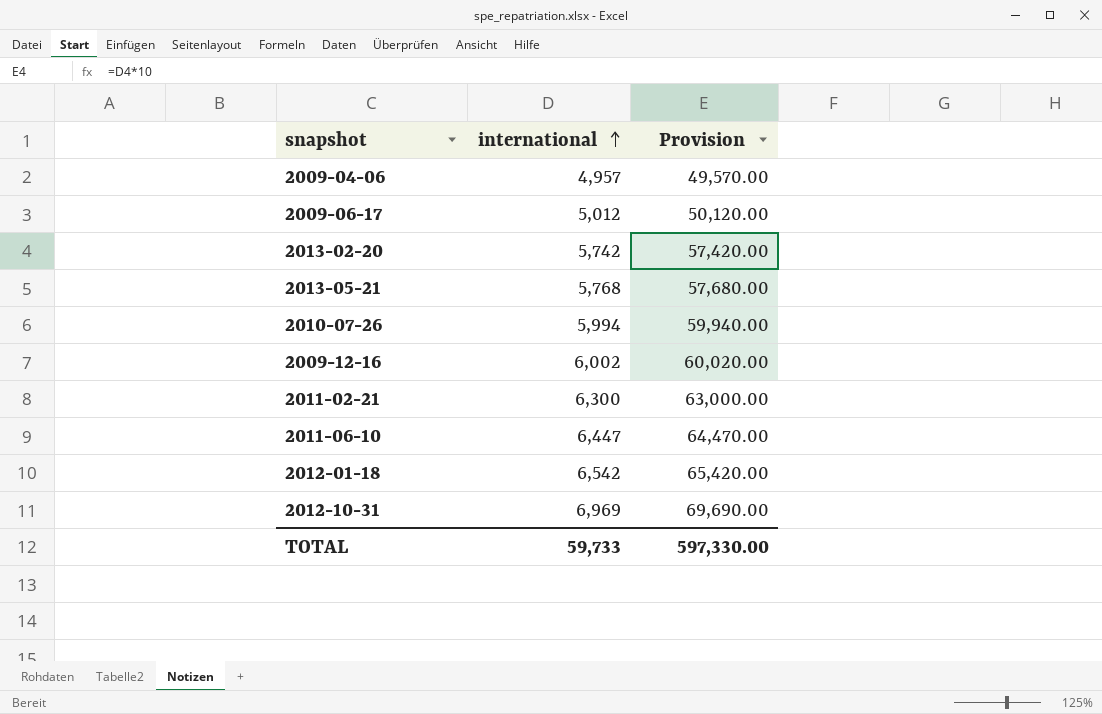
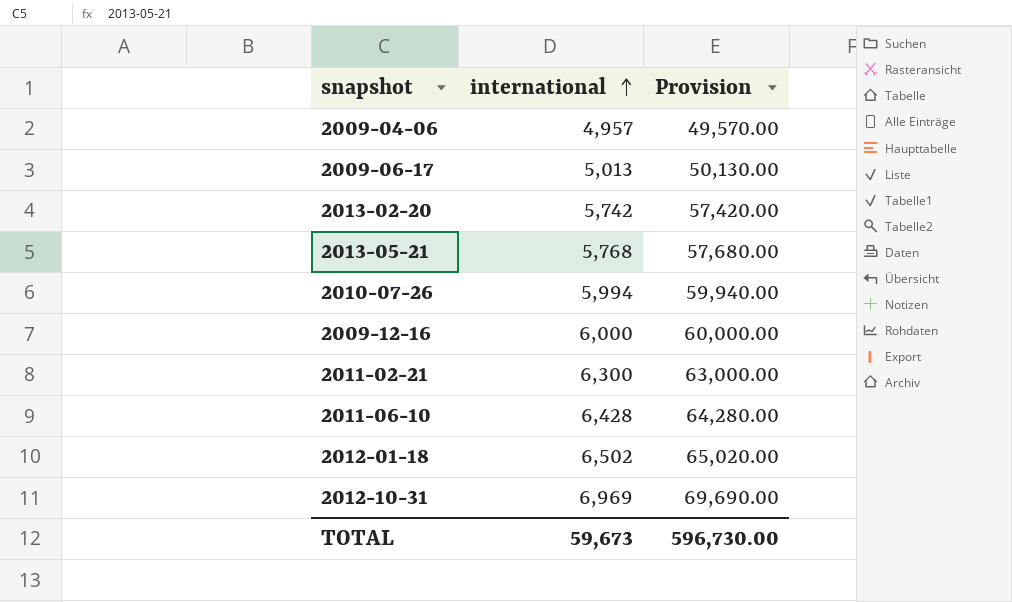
2009-06-17 | international: 5,012 -> 5,013
2009-06-17 | Provision: 50,120.00 -> 50,130.00
2009-12-16 | international: 6,002 -> 6,000
2009-12-16 | Provision: 60,020.00 -> 60,000.00
2011-06-10 | international: 6,447 -> 6,428
2011-06-10 | Provision: 64,470.00 -> 64,280.00
2012-01-18 | international: 6,542 -> 6,502
2012-01-18 | Provision: 65,420.00 -> 65,020.00
TOTAL | international: 59,733 -> 59,673
TOTAL | Provision: 597,330.00 -> 596,730.00

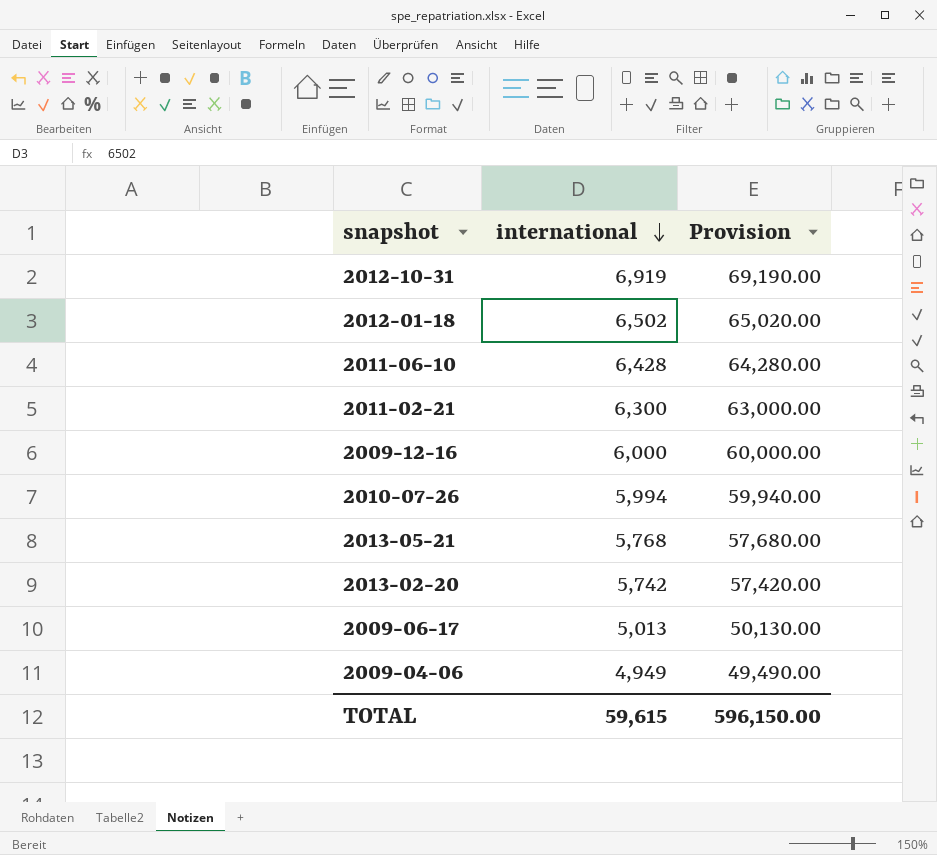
row order: international ascending -> international descending
2012-10-31 | international: 6,969 -> 6,919
2012-10-31 | Provision: 69,690.00 -> 69,190.00
2009-04-06 | international: 4,957 -> 4,949
2009-04-06 | Provision: 49,570.00 -> 49,490.00
TOTAL | international: 59,673 -> 59,615
TOTAL | Provision: 596,730.00 -> 596,150.00

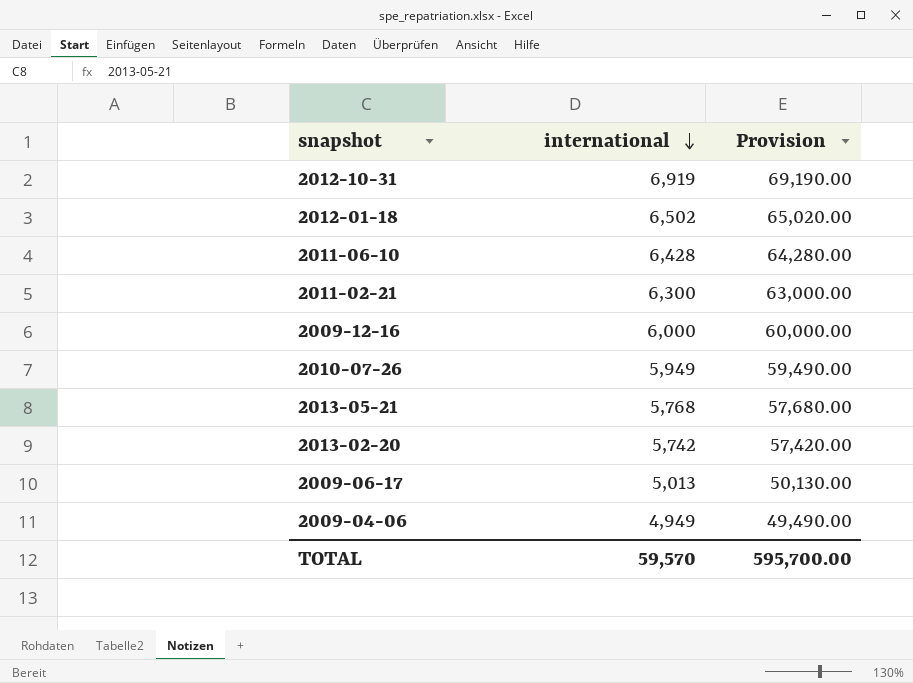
2010-07-26 | international: 5,994 -> 5,949
2010-07-26 | Provision: 59,940.00 -> 59,490.00
TOTAL | international: 59,615 -> 59,570
TOTAL | Provision: 596,150.00 -> 595,700.00

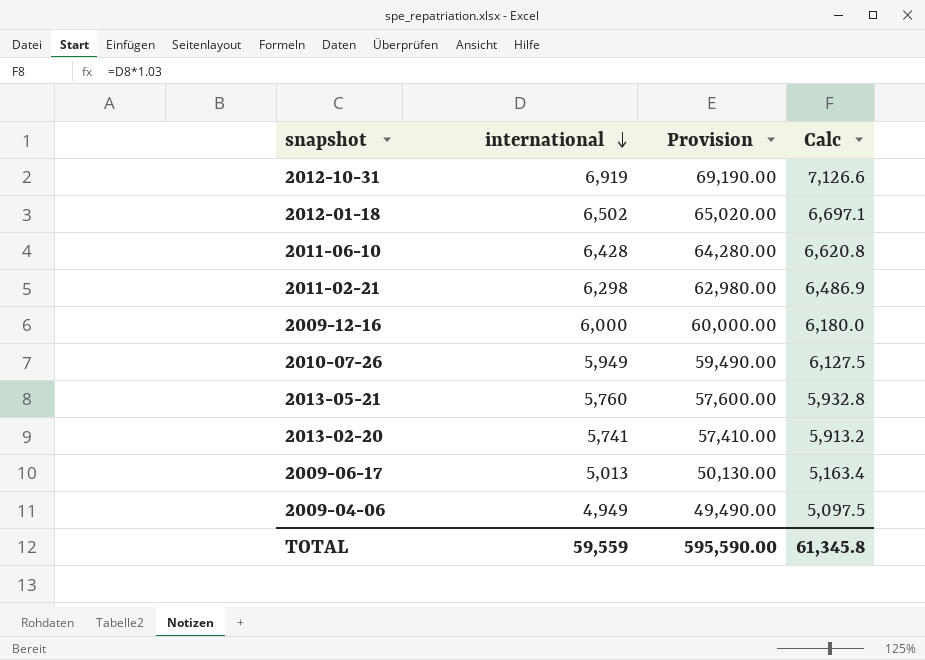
column Calc | formula: none -> [international] * 1.03
2011-02-21 | international: 6,300 -> 6,298
2011-02-21 | Provision: 63,000.00 -> 62,980.00
2013-05-21 | international: 5,768 -> 5,760
2013-05-21 | Provision: 57,680.00 -> 57,600.00
2013-02-20 | international: 5,742 -> 5,741
2013-02-20 | Provision: 57,420.00 -> 57,410.00
TOTAL | international: 59,570 -> 59,559
TOTAL | Provision: 595,700.00 -> 595,590.00

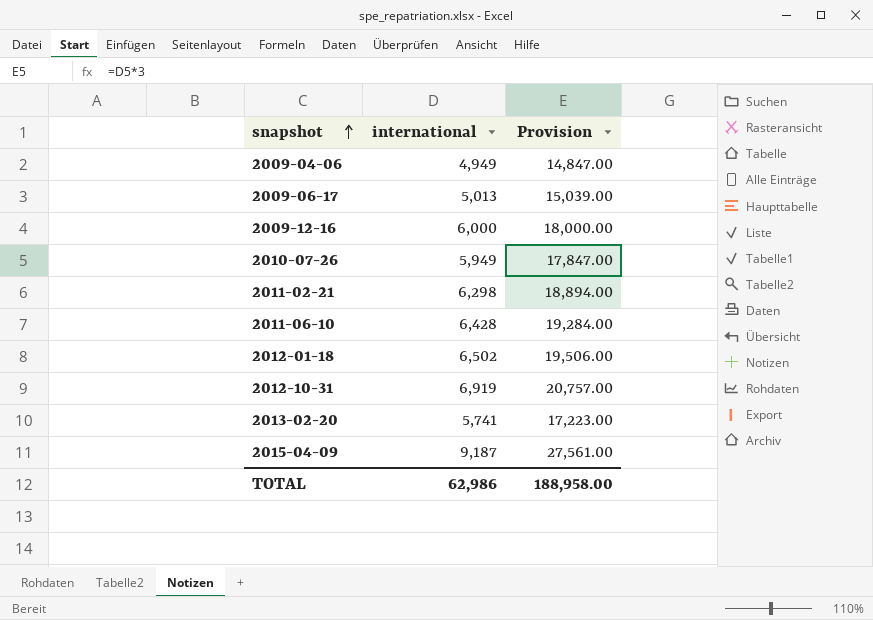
row order: international descending -> snapshot ascending
column Calc | formula: [international] * 1.03 -> none
column Provision | formula: [international] * 10 -> [international] * 3
row 2013-05-21: 5,760 | 57,600.00 | 5,932.8 -> none
row 2015-04-09: none -> 9,187 | 27,561.00
TOTAL | international: 59,559 -> 62,986
TOTAL | Provision: 595,590.00 -> 188,958.00

